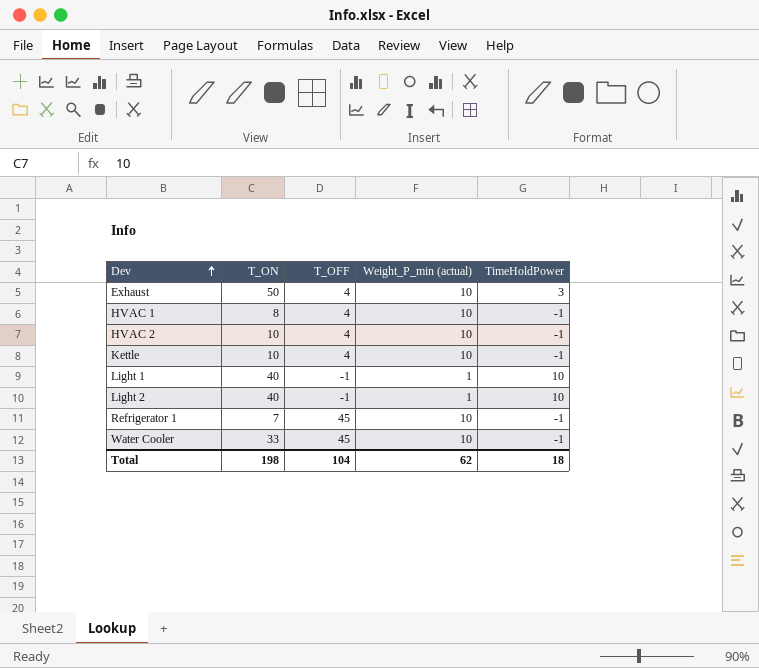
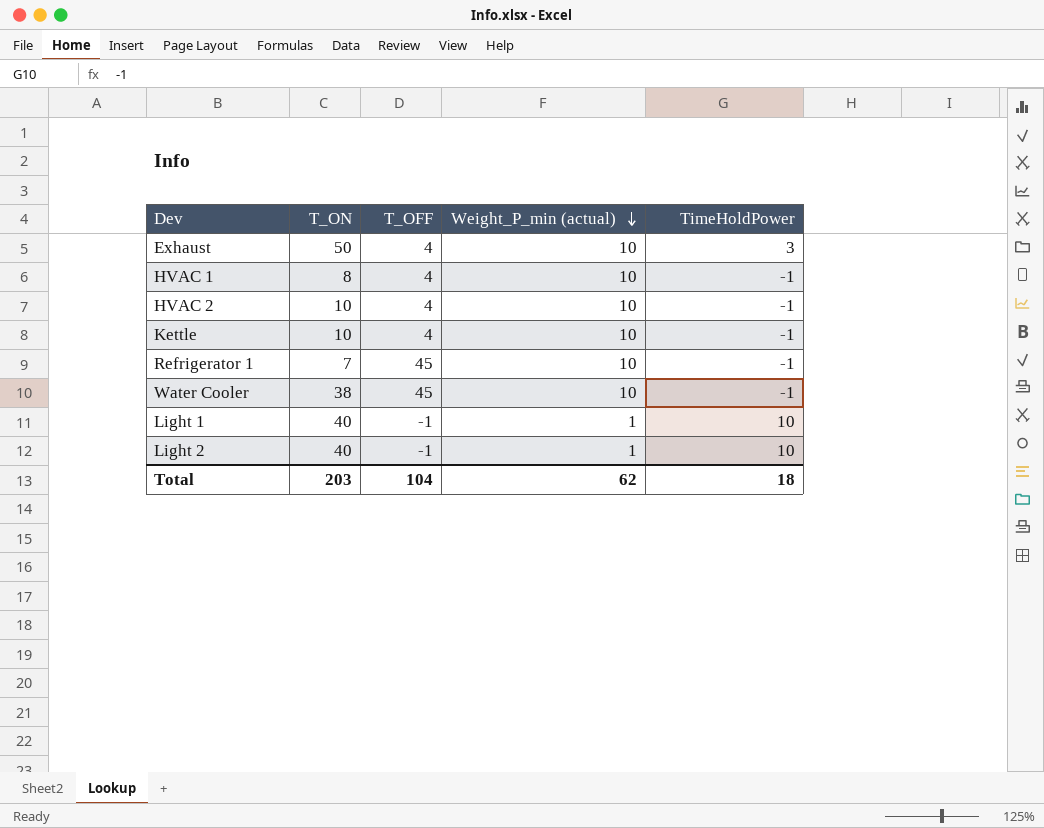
row order: Dev ascending -> Weight_P_min (actual) descending
Water Cooler | T_ON: 33 -> 38
Total | T_ON: 198 -> 203

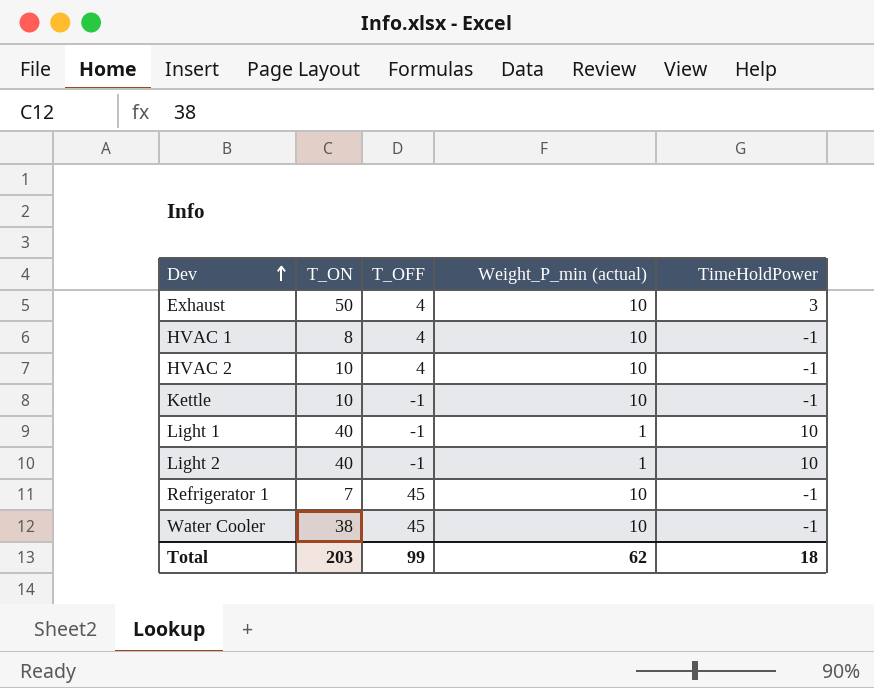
row order: Weight_P_min (actual) descending -> Dev ascending
Kettle | T_OFF: 4 -> -1
Total | T_OFF: 104 -> 99

